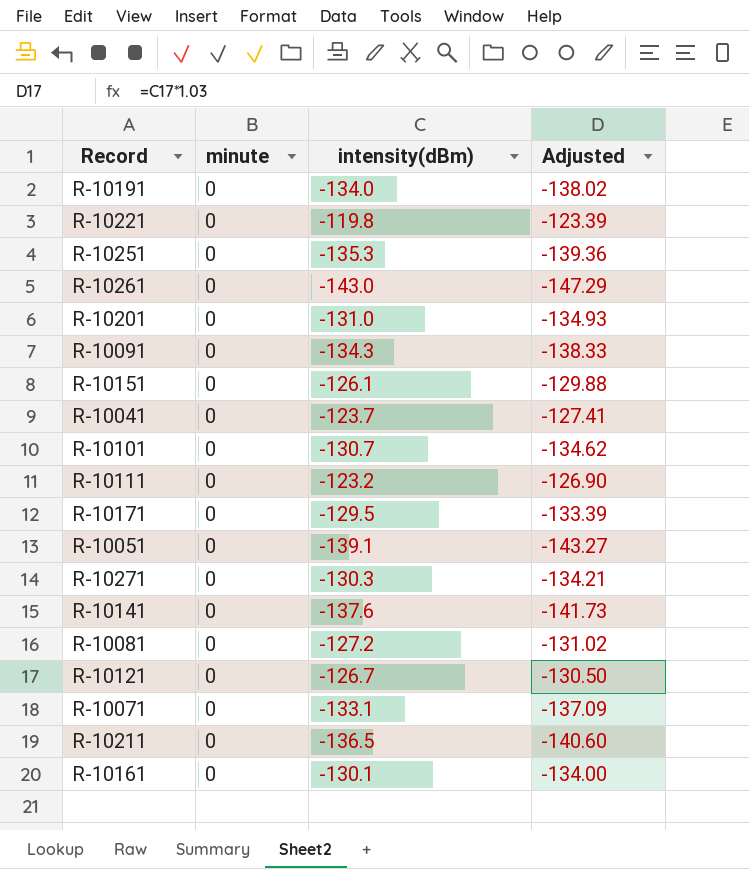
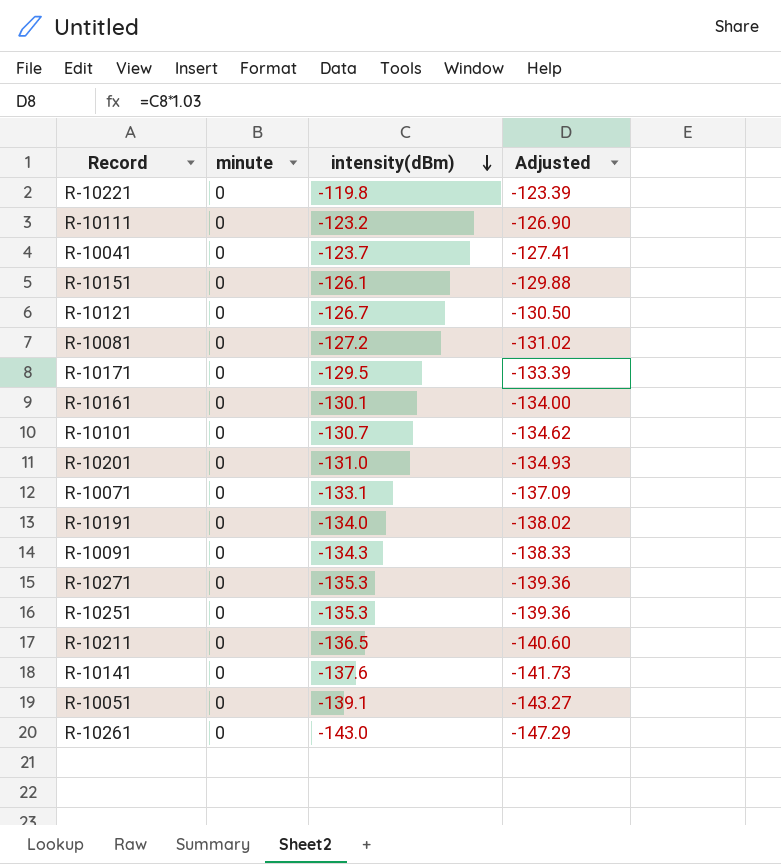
row order: none -> intensity(dBm) descending
R-10271 | intensity(dBm): -130.3 -> -135.3
R-10271 | Adjusted: -134.21 -> -139.36

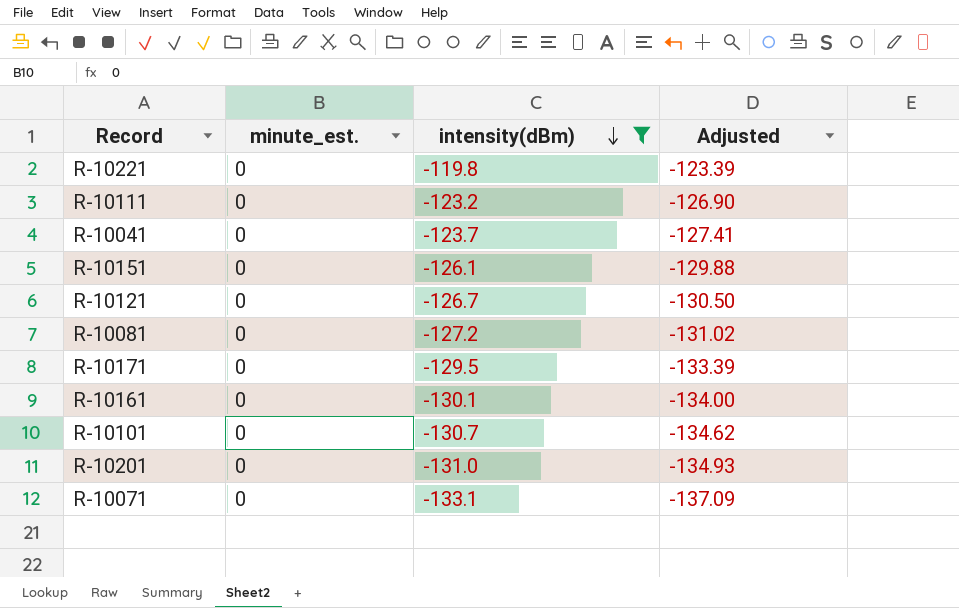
filter: none -> intensity(dBm) >= -133.1
column name: minute -> minute_est.

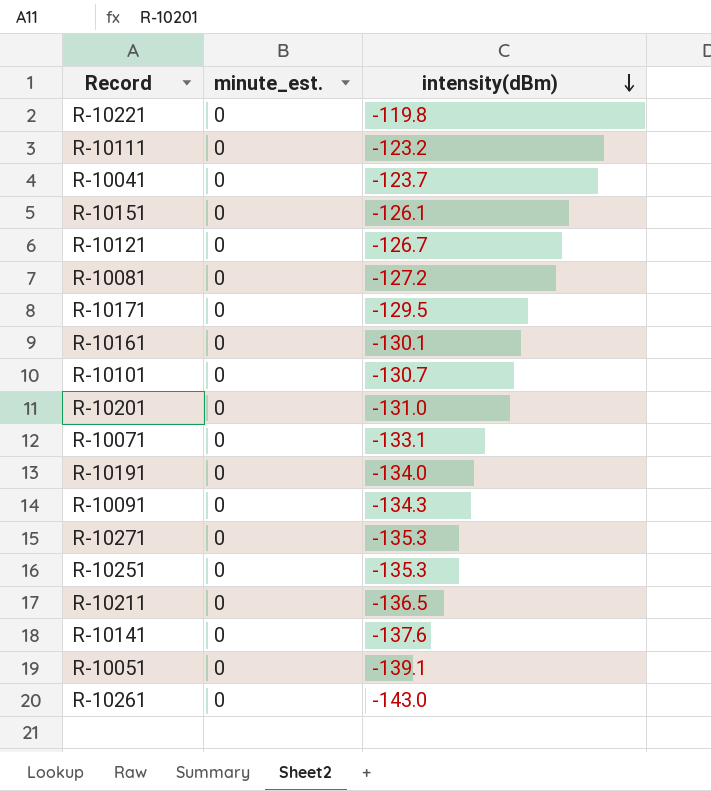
filter: intensity(dBm) >= -133.1 -> none
column Adjusted | formula: [intensity(dBm)] * 1.03 -> none

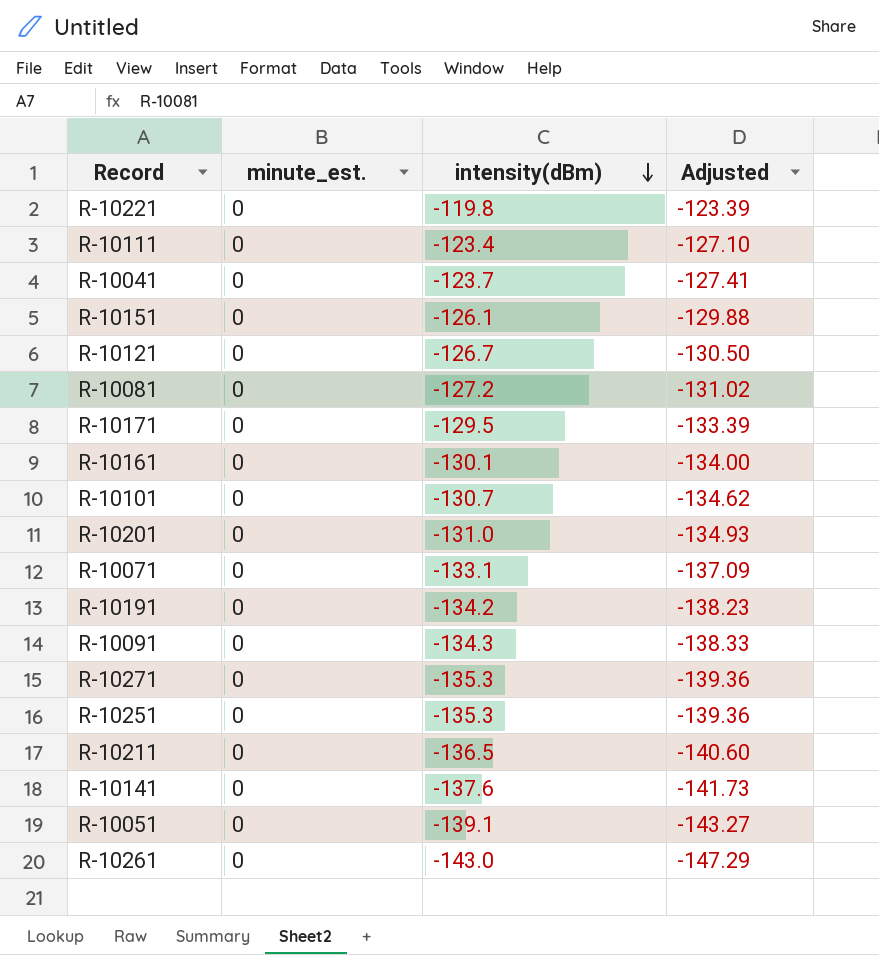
column Adjusted | formula: none -> [intensity(dBm)] * 1.03
R-10111 | intensity(dBm): -123.2 -> -123.4
R-10191 | intensity(dBm): -134.0 -> -134.2

